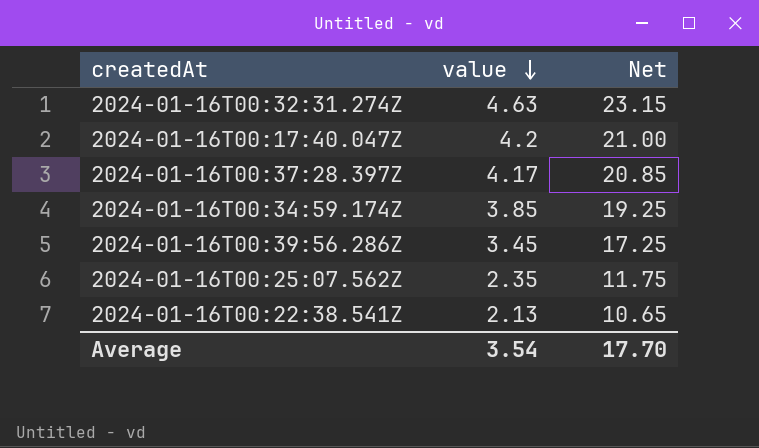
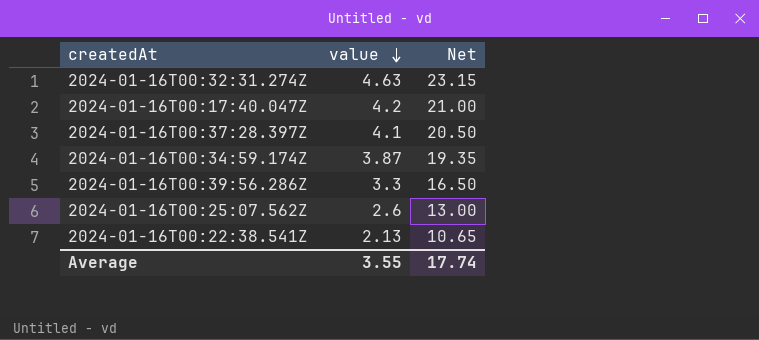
2024-01-16T00:37:28.397Z | value: 4.17 -> 4.1
2024-01-16T00:37:28.397Z | Net: 20.85 -> 20.50
2024-01-16T00:34:59.174Z | value: 3.85 -> 3.87
2024-01-16T00:34:59.174Z | Net: 19.25 -> 19.35
2024-01-16T00:39:56.286Z | value: 3.45 -> 3.3
2024-01-16T00:39:56.286Z | Net: 17.25 -> 16.50
2024-01-16T00:25:07.562Z | value: 2.35 -> 2.6
2024-01-16T00:25:07.562Z | Net: 11.75 -> 13.00
Average | value: 3.54 -> 3.55
Average | Net: 17.70 -> 17.74

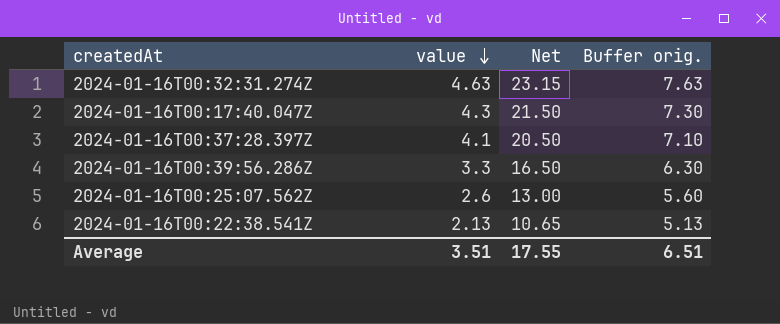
column Buffer orig. | formula: none -> [value] + 3
row 2024-01-16T00:34:59.174Z: 3.87 | 19.35 -> none
2024-01-16T00:17:40.047Z | value: 4.2 -> 4.3
2024-01-16T00:17:40.047Z | Net: 21.00 -> 21.50
Average | value: 3.55 -> 3.51
Average | Net: 17.74 -> 17.55

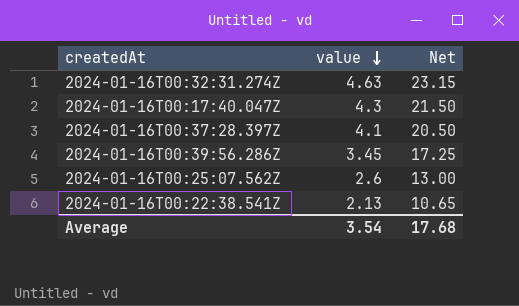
column Buffer orig. | formula: [value] + 3 -> none
2024-01-16T00:39:56.286Z | value: 3.3 -> 3.45
2024-01-16T00:39:56.286Z | Net: 16.50 -> 17.25
Average | value: 3.51 -> 3.54
Average | Net: 17.55 -> 17.68

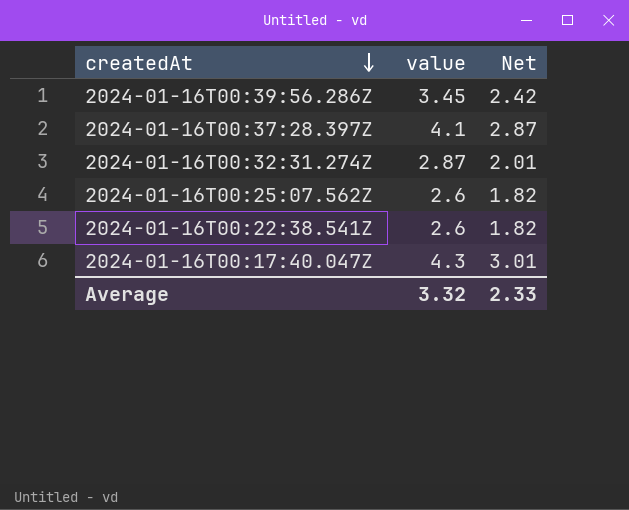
row order: value descending -> createdAt descending
column Net | formula: [value] * 5 -> [value] * 0.7
2024-01-16T00:32:31.274Z | value: 4.63 -> 2.87
2024-01-16T00:22:38.541Z | value: 2.13 -> 2.6
Average | value: 3.54 -> 3.32
Average | Net: 17.68 -> 2.33

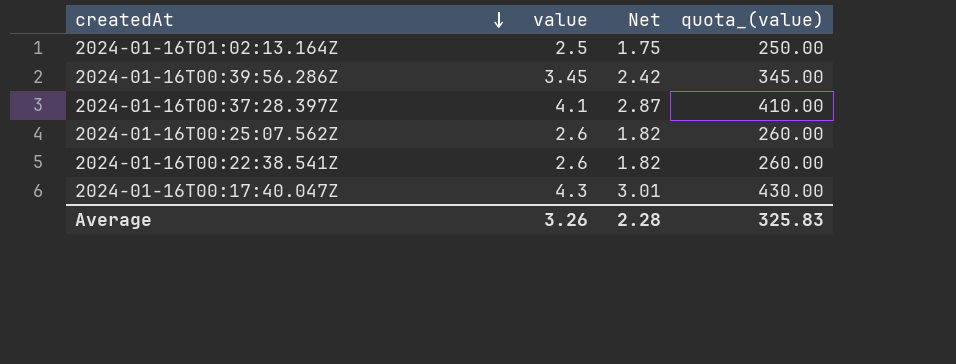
column quota_(value) | formula: none -> [value] * 100
row 2024-01-16T00:32:31.274Z: 2.87 | 2.01 -> none
row 2024-01-16T01:02:13.164Z: none -> 2.5 | 1.75 | 250.00
Average | value: 3.32 -> 3.26
Average | Net: 2.33 -> 2.28

